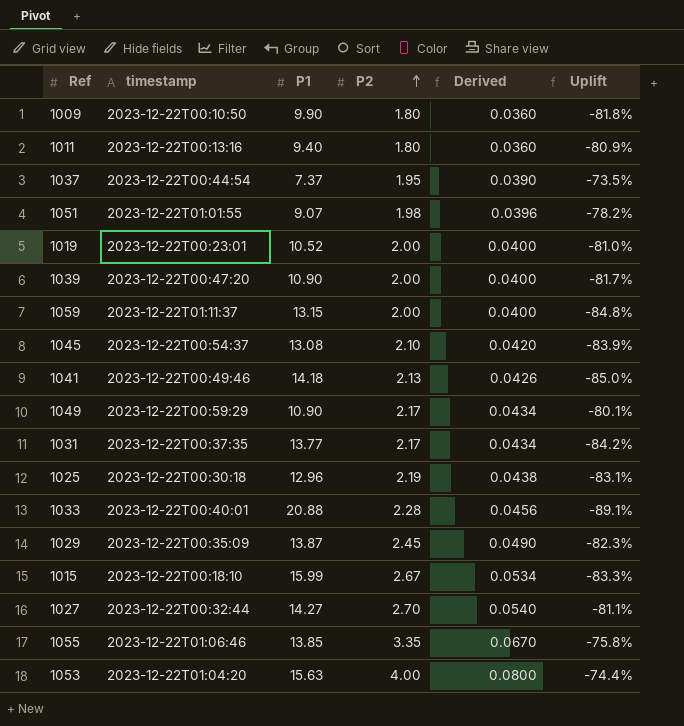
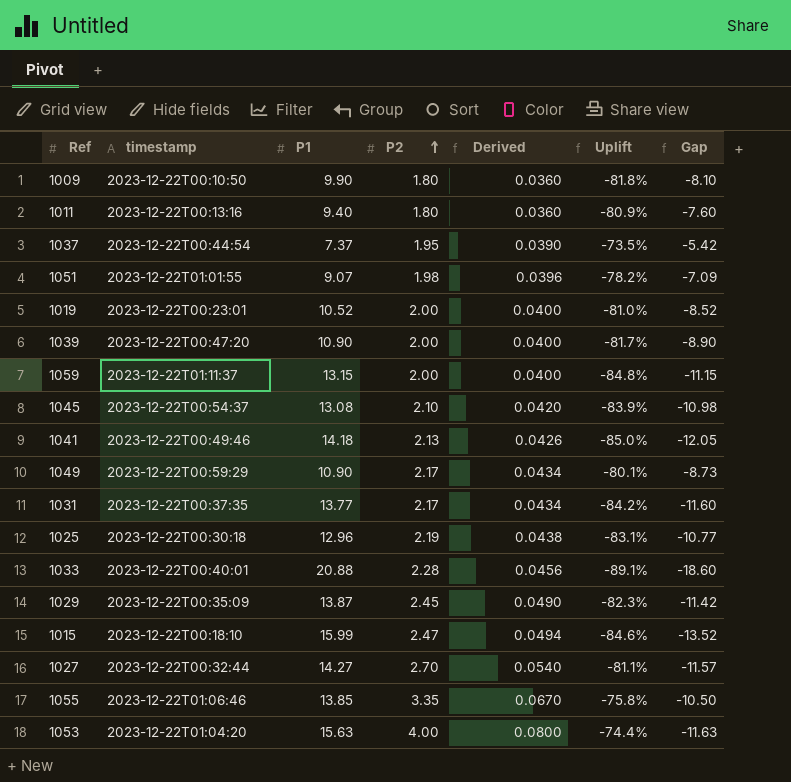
column Gap | formula: none -> [P2] - [P1]
1015 | P2: 2.67 -> 2.47
1015 | Derived: 0.0534 -> 0.0494
1015 | Uplift: -83.3% -> -84.6%

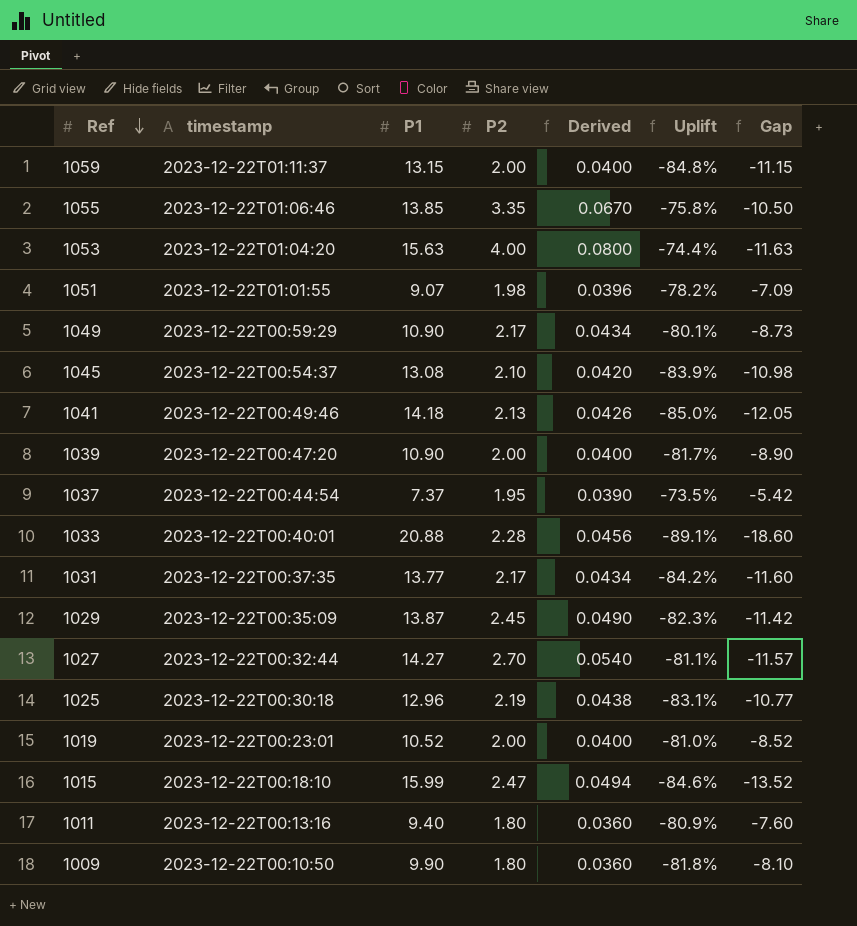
row order: P2 ascending -> Ref descending

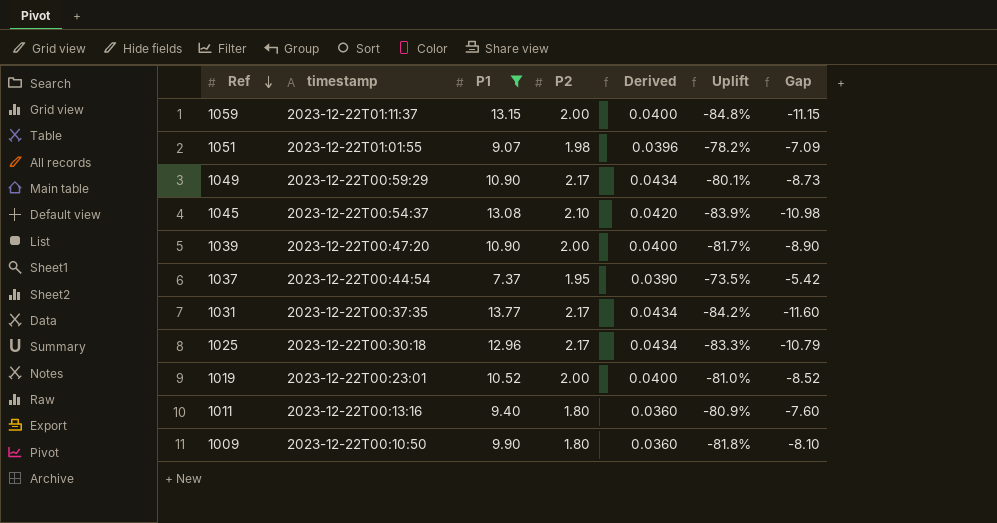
filter: none -> P1 <= 13.77
1025 | P2: 2.19 -> 2.17
1025 | Derived: 0.0438 -> 0.0434
1025 | Uplift: -83.1% -> -83.3%
1025 | Gap: -10.77 -> -10.79

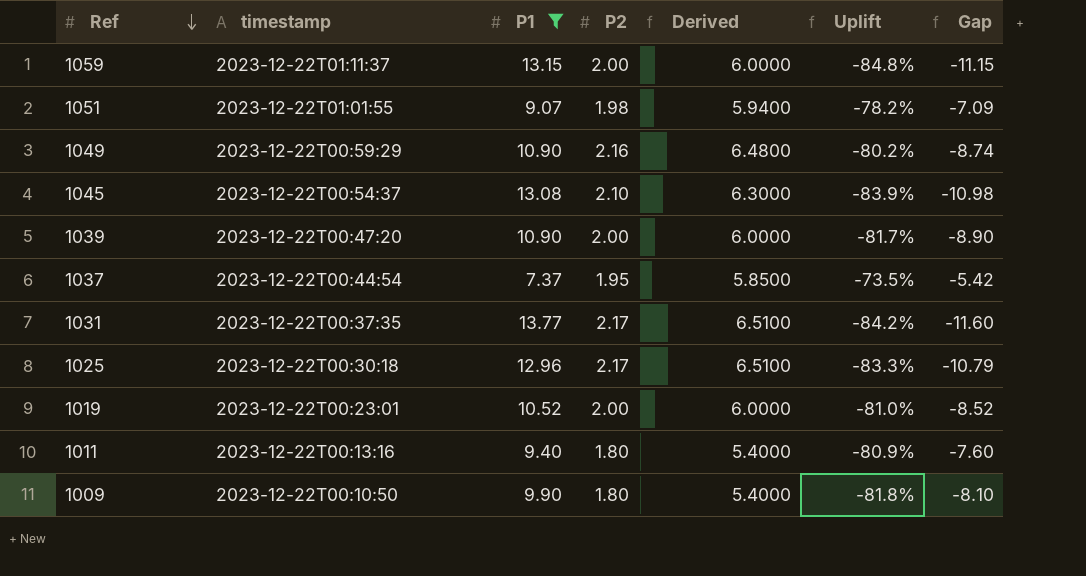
column Derived | formula: [P2] * 0.02 -> [P2] * 3
1049 | P2: 2.17 -> 2.16
1049 | Uplift: -80.1% -> -80.2%
1049 | Gap: -8.73 -> -8.74

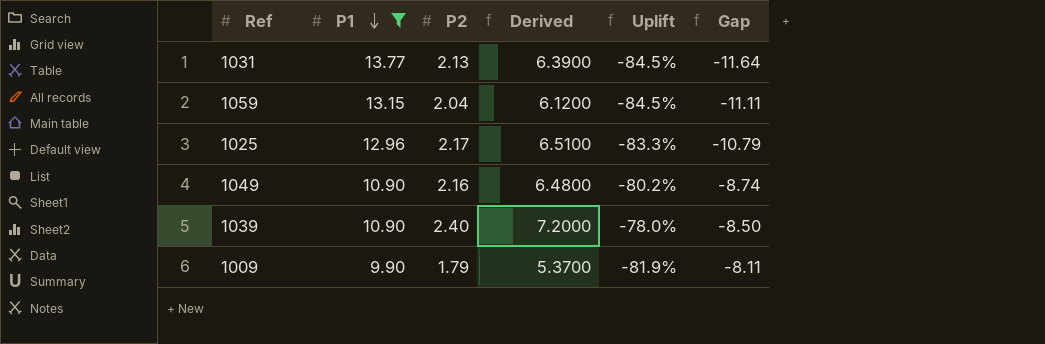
row order: Ref descending -> P1 descending
column timestamp | position: 2 -> none
row 1051: 2023-12-22T01:01:55 | 9.07 | 1.98 | 5.9400 | -78.2% | -7.09 -> none
row 1045: 2023-12-22T00:54:37 | 13.08 | 2.10 | 6.3000 | -83.9% | -10.98 -> none
row 1037: 2023-12-22T00:44:54 | 7.37 | 1.95 | 5.8500 | -73.5% | -5.42 -> none
row 1019: 2023-12-22T00:23:01 | 10.52 | 2.00 | 6.0000 | -81.0% | -8.52 -> none
row 1011: 2023-12-22T00:13:16 | 9.40 | 1.80 | 5.4000 | -80.9% | -7.60 -> none
1031 | P2: 2.17 -> 2.13
1031 | Derived: 6.5100 -> 6.3900
1031 | Uplift: -84.2% -> -84.5%
1031 | Gap: -11.60 -> -11.64
1059 | P2: 2.00 -> 2.04
1059 | Derived: 6.0000 -> 6.1200
1059 | Uplift: -84.8% -> -84.5%
1059 | Gap: -11.15 -> -11.11
1039 | P2: 2.00 -> 2.40
1039 | Derived: 6.0000 -> 7.2000
1039 | Uplift: -81.7% -> -78.0%
1039 | Gap: -8.90 -> -8.50
1009 | P2: 1.80 -> 1.79
1009 | Derived: 5.4000 -> 5.3700
1009 | Uplift: -81.8% -> -81.9%
1009 | Gap: -8.10 -> -8.11

